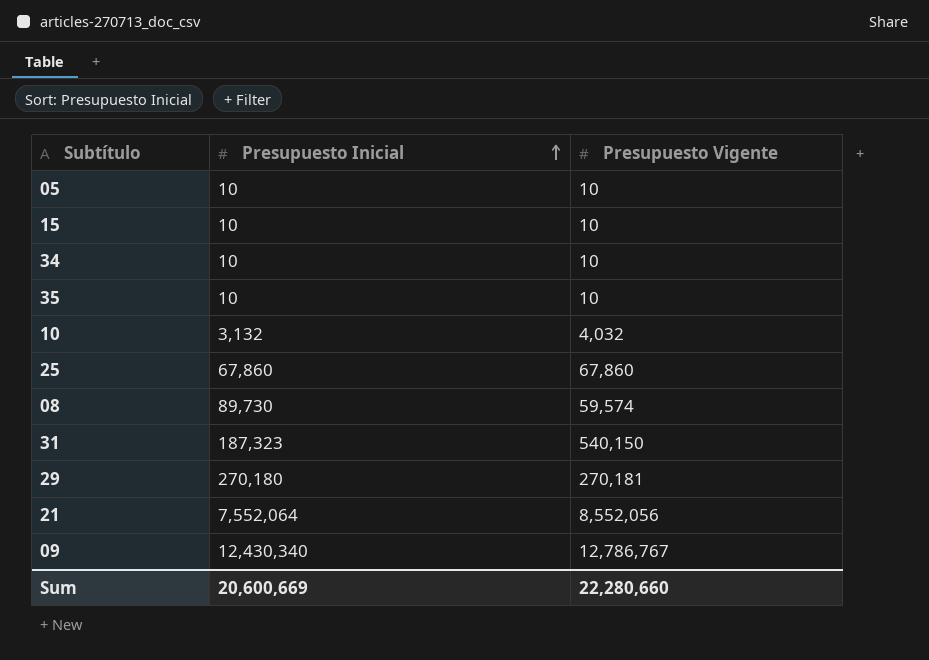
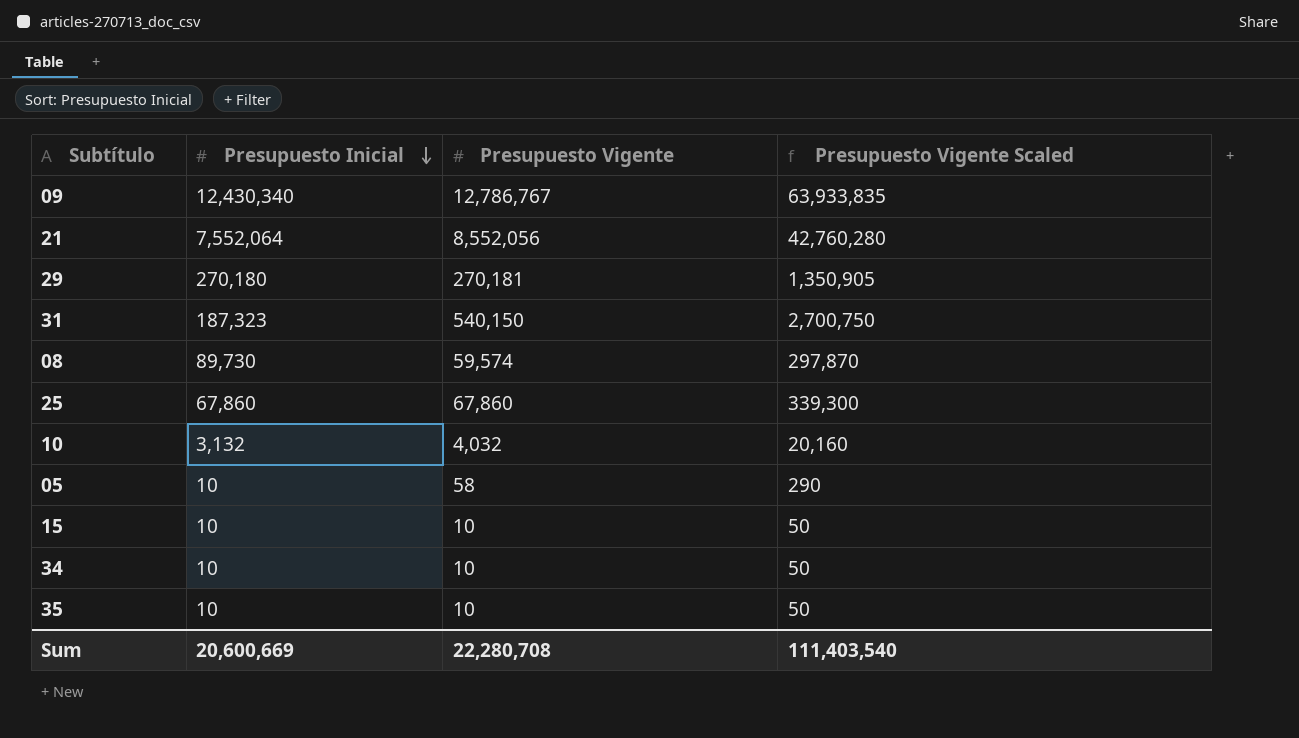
row order: Presupuesto Inicial ascending -> Presupuesto Inicial descending
column Presupuesto Vigente Scaled | formula: none -> [Presupuesto Vigente] * 5
05 | Presupuesto Vigente: 10 -> 58
Sum | Presupuesto Vigente: 22,280,660 -> 22,280,708

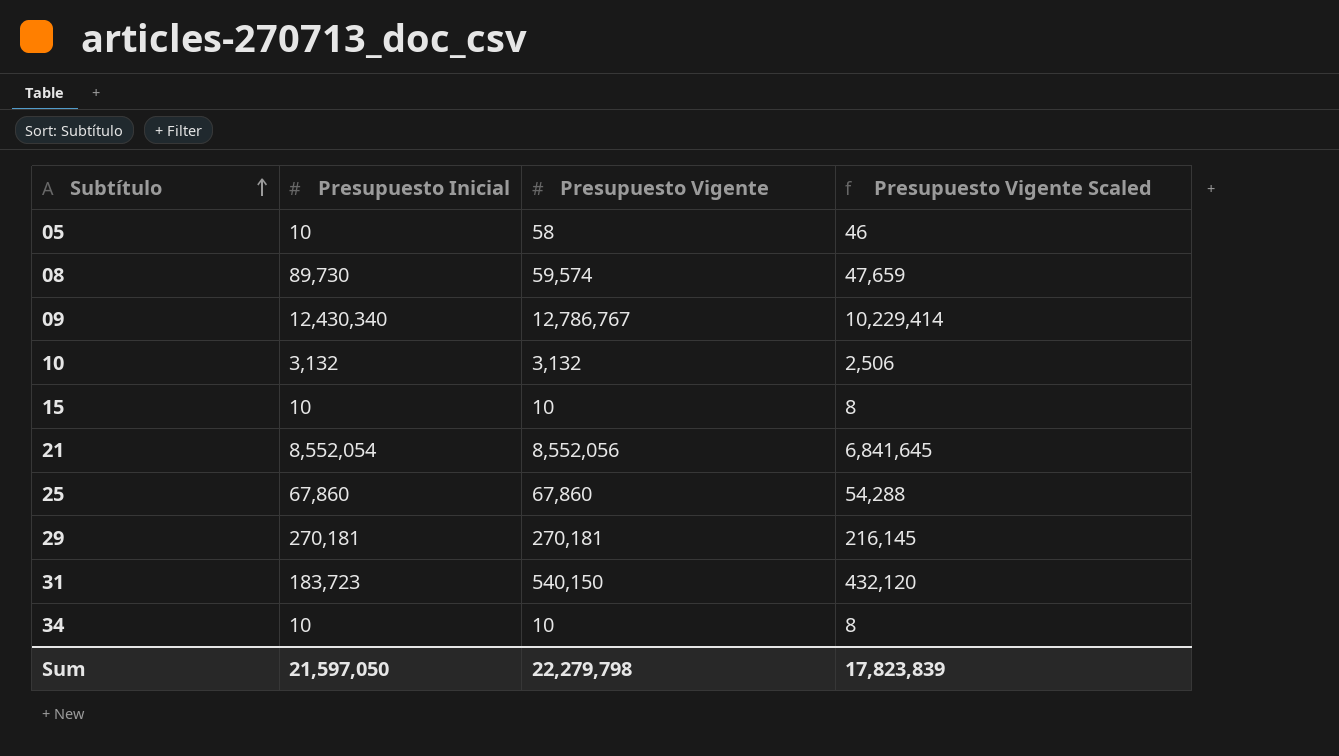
row order: Presupuesto Inicial descending -> Subtítulo ascending
column Presupuesto Vigente Scaled | formula: [Presupuesto Vigente] * 5 -> [Presupuesto Vigente] * 0.8
row 35: 10 | 10 | 50 -> none
10 | Presupuesto Vigente: 4,032 -> 3,132
21 | Presupuesto Inicial: 7,552,064 -> 8,552,054
29 | Presupuesto Inicial: 270,180 -> 270,181
31 | Presupuesto Inicial: 187,323 -> 183,723
Sum | Presupuesto Inicial: 20,600,669 -> 21,597,050
Sum | Presupuesto Vigente: 22,280,708 -> 22,279,798
Sum | Presupuesto Vigente Scaled: 111,403,540 -> 17,823,839

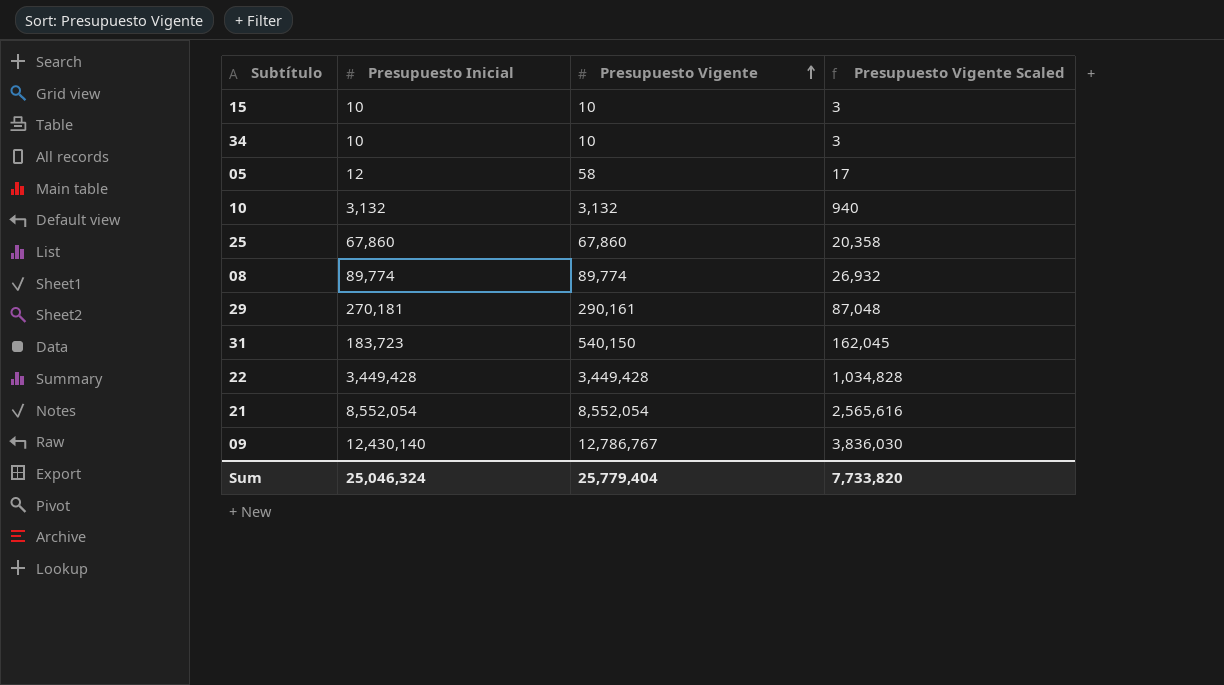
row order: Subtítulo ascending -> Presupuesto Vigente ascending
column Presupuesto Vigente Scaled | formula: [Presupuesto Vigente] * 0.8 -> [Presupuesto Vigente] * 0.3
05 | Presupuesto Inicial: 10 -> 12
08 | Presupuesto Inicial: 89,730 -> 89,774
08 | Presupuesto Vigente: 59,574 -> 89,774
29 | Presupuesto Vigente: 270,181 -> 290,161
row 22: none -> 3,449,428 | 3,449,428 | 1,034,828
21 | Presupuesto Vigente: 8,552,056 -> 8,552,054
09 | Presupuesto Inicial: 12,430,340 -> 12,430,140
Sum | Presupuesto Inicial: 21,597,050 -> 25,046,324
Sum | Presupuesto Vigente: 22,279,798 -> 25,779,404
Sum | Presupuesto Vigente Scaled: 17,823,839 -> 7,733,820

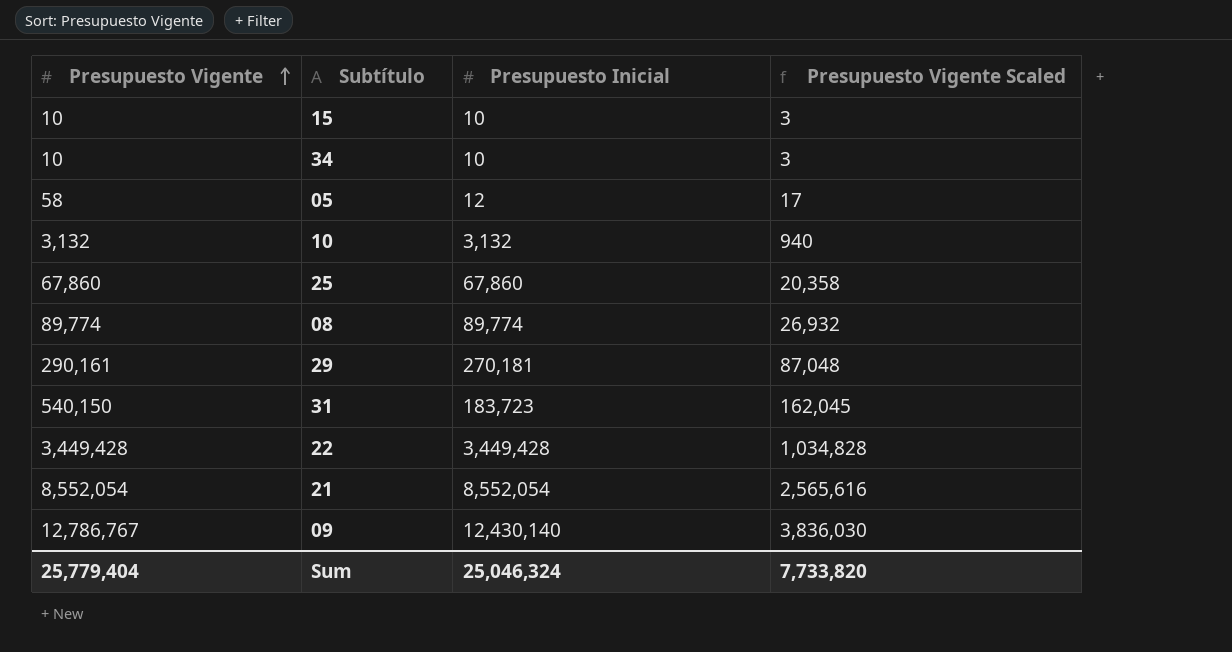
column Presupuesto Vigente | position: 3 -> 1

